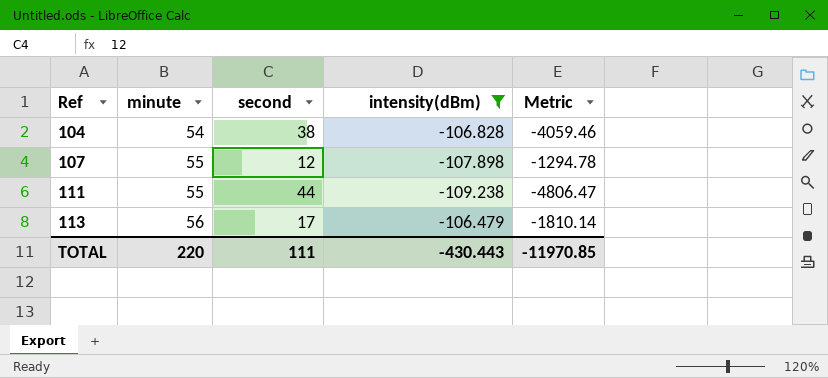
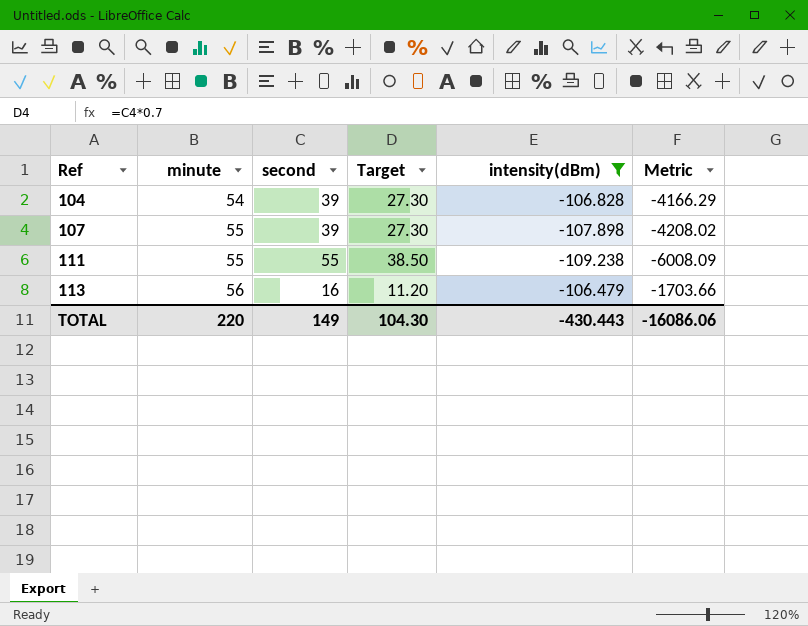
column Target | formula: none -> [second] * 0.7
104 | second: 38 -> 39
104 | Metric: -4059.46 -> -4166.29
107 | second: 12 -> 39
107 | Metric: -1294.78 -> -4208.02
111 | second: 44 -> 55
111 | Metric: -4806.47 -> -6008.09
113 | second: 17 -> 16
113 | Metric: -1810.14 -> -1703.66
TOTAL | second: 111 -> 149
TOTAL | Metric: -11970.85 -> -16086.06

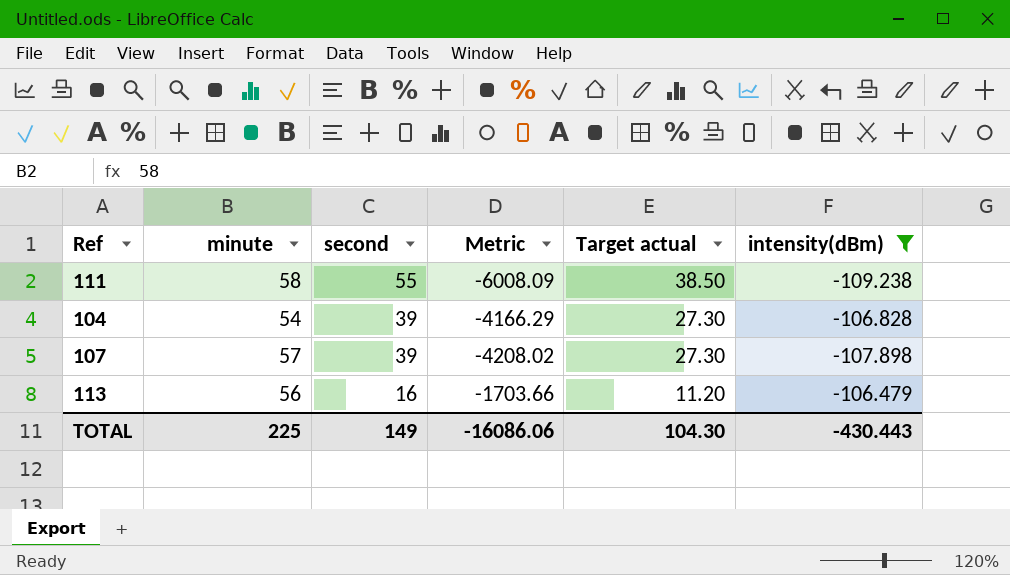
row order: Ref ascending -> second descending
column Metric | position: 6 -> 4
column name: Target -> Target actual
111 | minute: 55 -> 58
107 | minute: 55 -> 57
TOTAL | minute: 220 -> 225

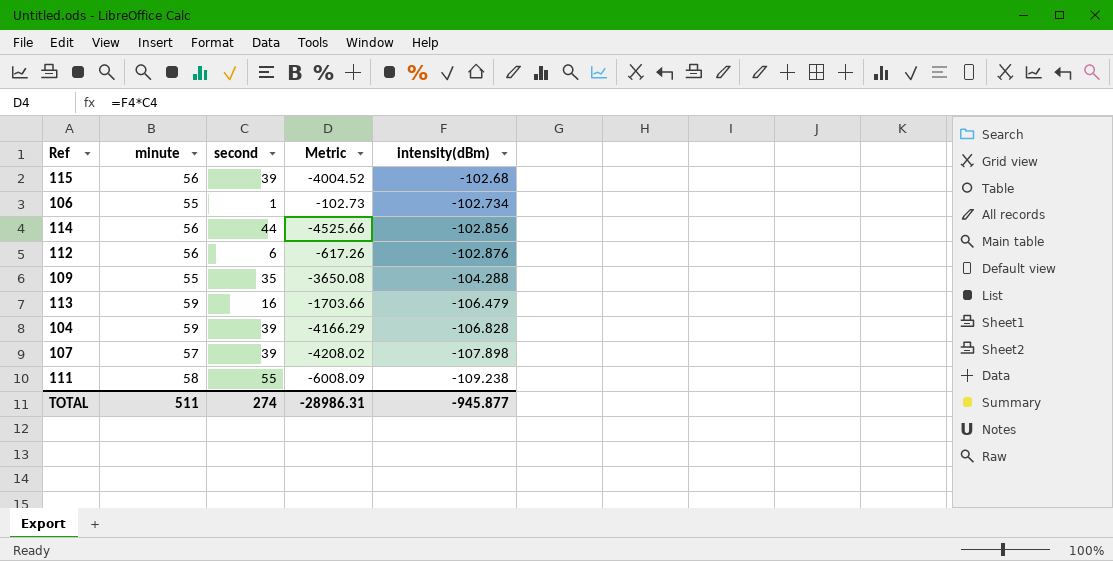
filter: intensity(dBm) <= -106.479 -> none
row order: second descending -> intensity(dBm) descending
column Target actual | formula: [second] * 0.7 -> none
113 | minute: 56 -> 59
104 | minute: 54 -> 59
TOTAL | minute: 225 -> 511
TOTAL | second: 149 -> 274
TOTAL | Metric: -16086.06 -> -28986.31
TOTAL | intensity(dBm): -430.443 -> -945.877

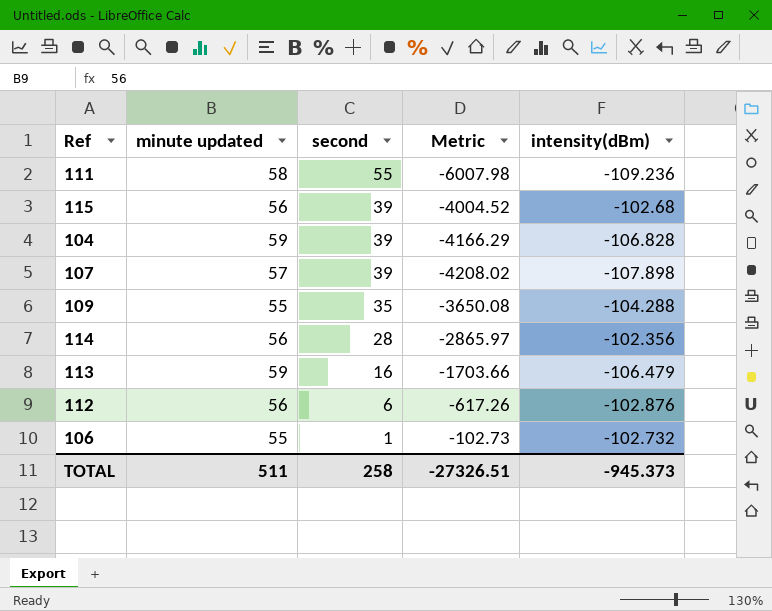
row order: intensity(dBm) descending -> second descending
column name: minute -> minute updated
111 | Metric: -6008.09 -> -6007.98
111 | intensity(dBm): -109.238 -> -109.236
114 | second: 44 -> 28
114 | Metric: -4525.66 -> -2865.97
114 | intensity(dBm): -102.856 -> -102.356
106 | intensity(dBm): -102.734 -> -102.732
TOTAL | second: 274 -> 258
TOTAL | Metric: -28986.31 -> -27326.51
TOTAL | intensity(dBm): -945.877 -> -945.373

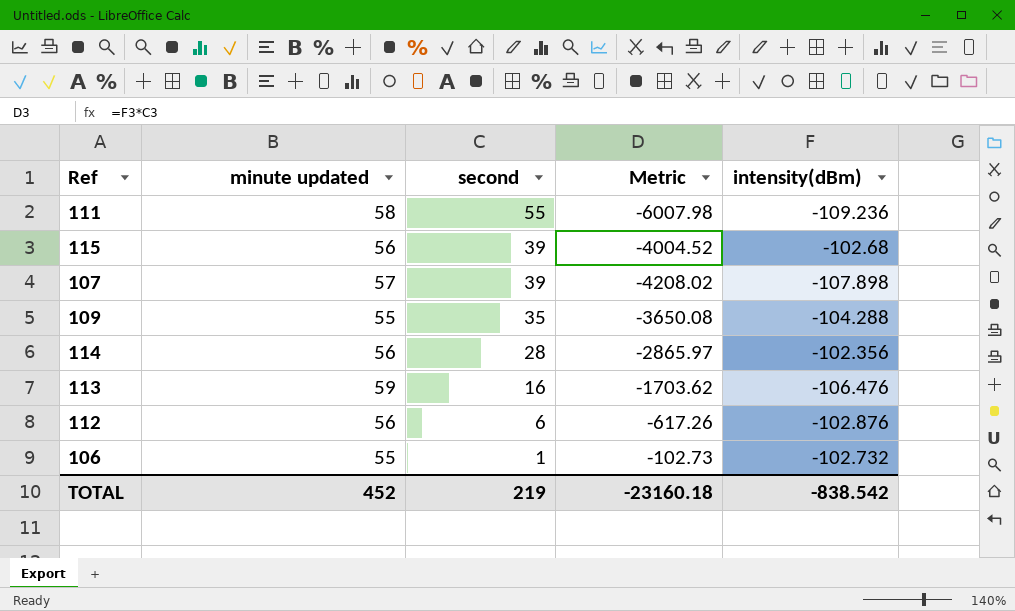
row 104: 59 | 39 | -4166.29 | -106.828 -> none
113 | Metric: -1703.66 -> -1703.62
113 | intensity(dBm): -106.479 -> -106.476
TOTAL | minute updated: 511 -> 452
TOTAL | second: 258 -> 219
TOTAL | Metric: -27326.51 -> -23160.18
TOTAL | intensity(dBm): -945.373 -> -838.542

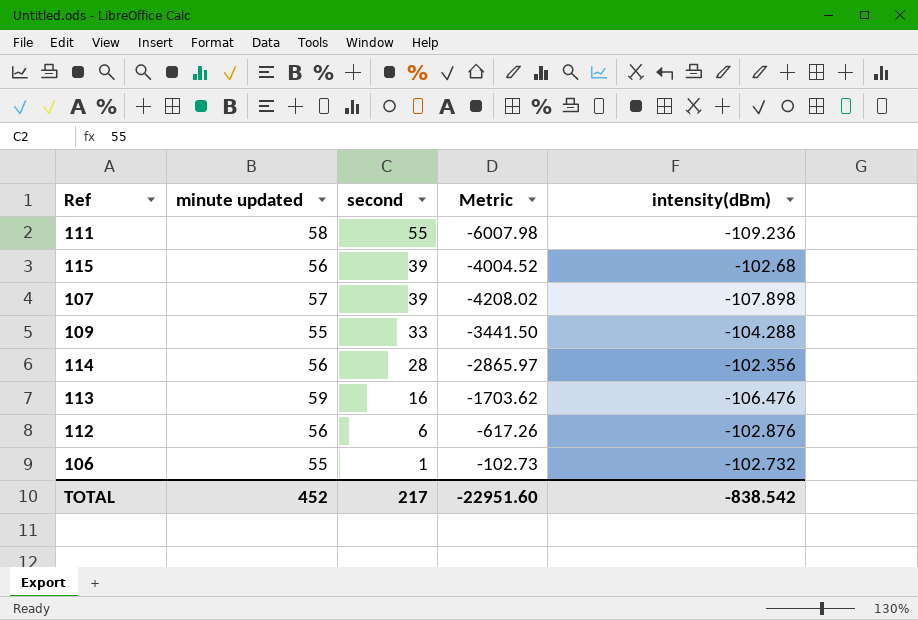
109 | second: 35 -> 33
109 | Metric: -3650.08 -> -3441.50
TOTAL | second: 219 -> 217
TOTAL | Metric: -23160.18 -> -22951.60

